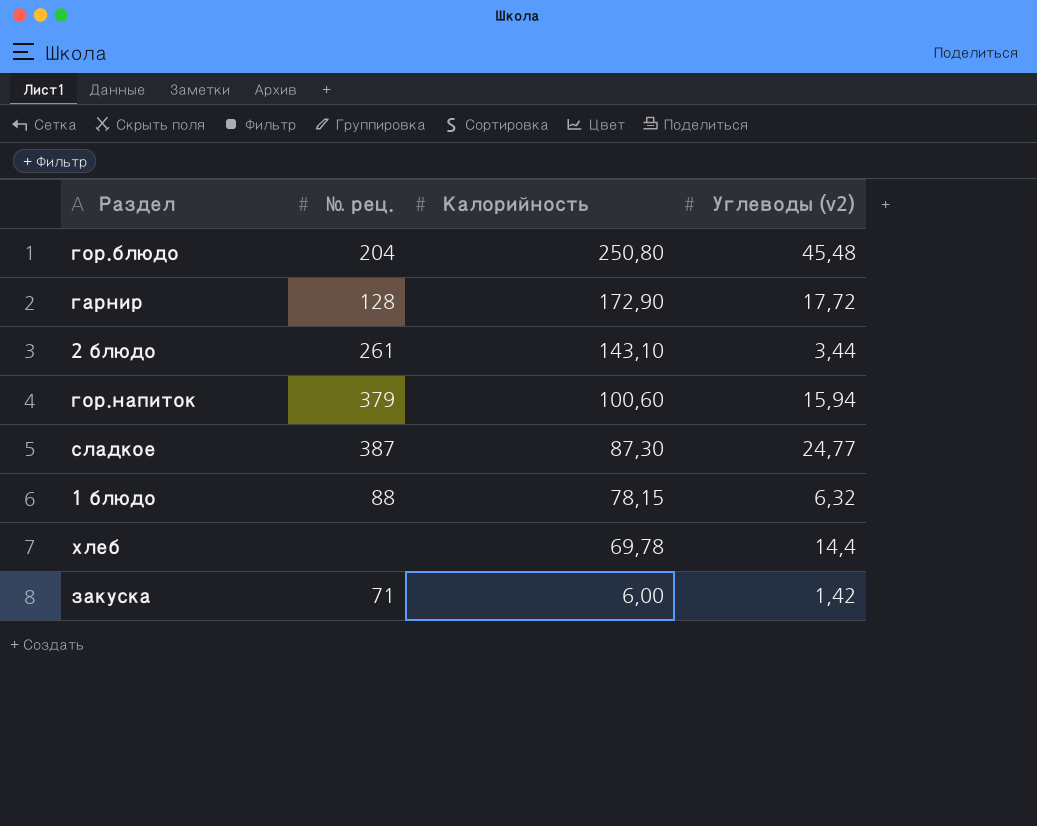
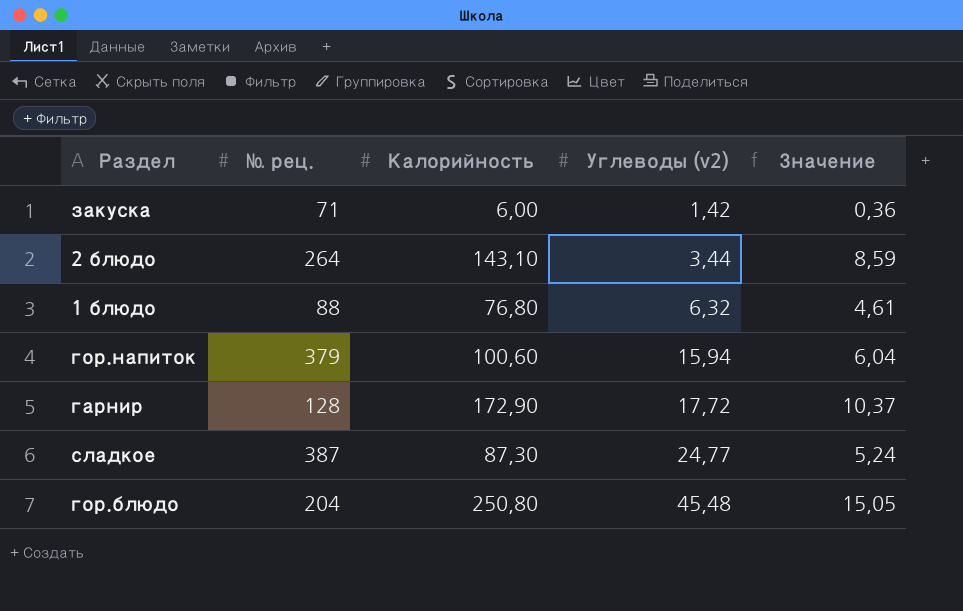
row order: Калорийность descending -> Углеводы (v2) ascending
column Значение | formula: none -> [Калорийность] * 0,06
row хлеб: none | 69,78 | 14,4 -> none
2 блюдо | № рец.: 261 -> 264
1 блюдо | Калорийность: 78,15 -> 76,80

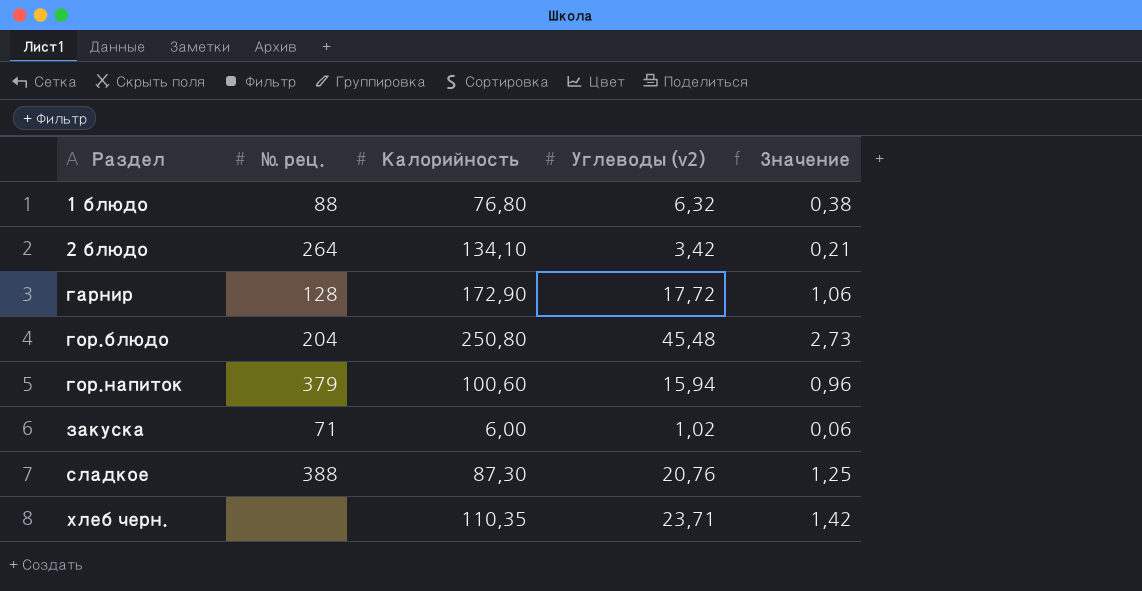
row order: Углеводы (v2) ascending -> Раздел ascending
column Значение | formula: [Калорийность] * 0,06 -> [Углеводы (v2)] * 0,06
2 блюдо | Калорийность: 143,10 -> 134,10
2 блюдо | Углеводы (v2): 3,44 -> 3,42
закуска | Углеводы (v2): 1,42 -> 1,02
сладкое | № рец.: 387 -> 388
сладкое | Углеводы (v2): 24,77 -> 20,76
row хлеб черн.: none -> none | 110,35 | 23,71 | 1,42

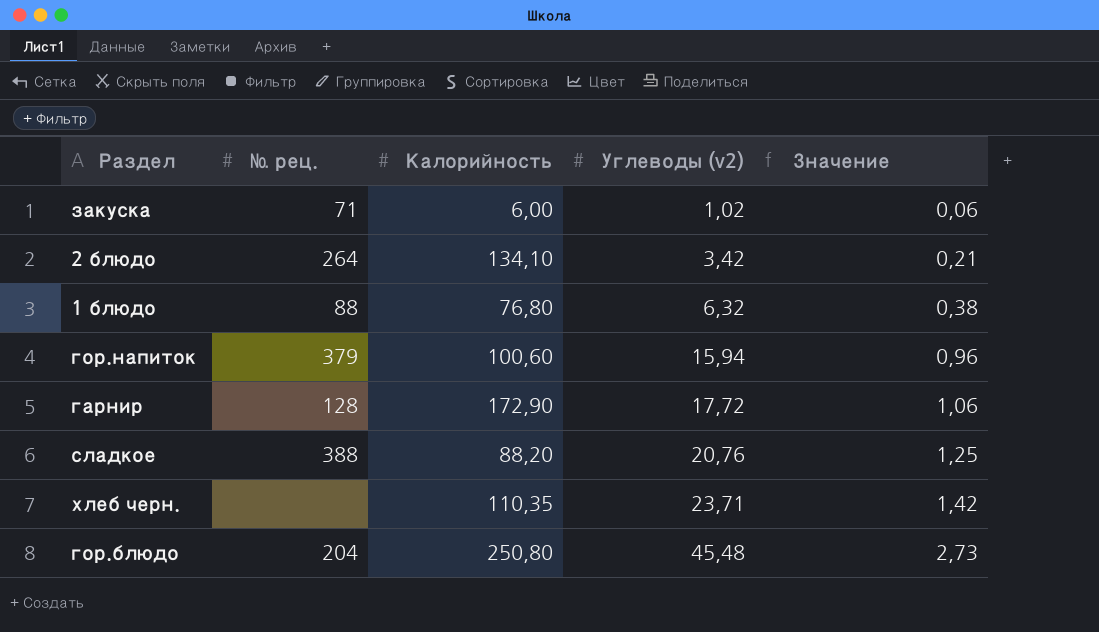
row order: Раздел ascending -> Углеводы (v2) ascending
сладкое | Калорийность: 87,30 -> 88,20

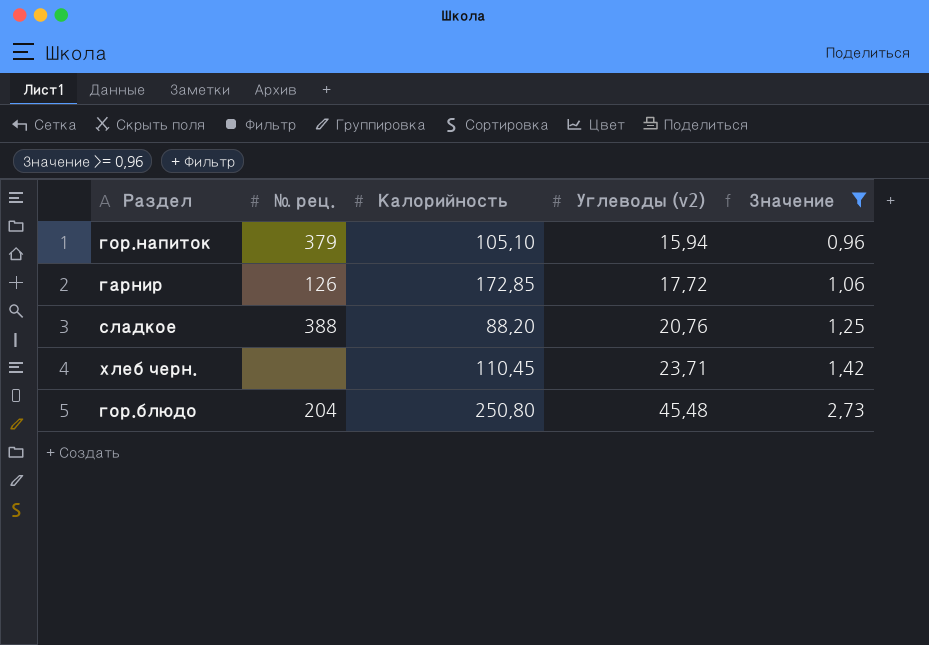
filter: none -> Значение >= 0,96
гор.напиток | Калорийность: 100,60 -> 105,10
гарнир | № рец.: 128 -> 126
гарнир | Калорийность: 172,90 -> 172,85
хлеб черн. | Калорийность: 110,35 -> 110,45

